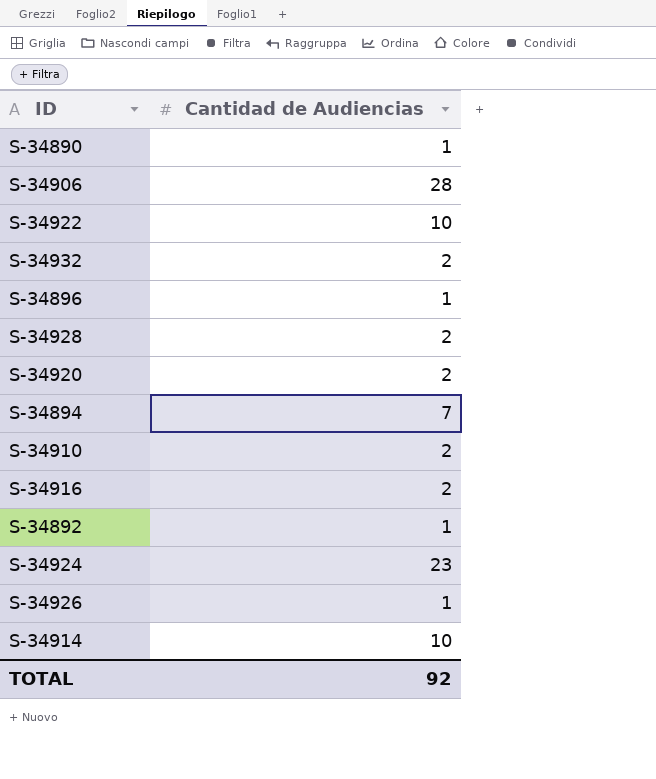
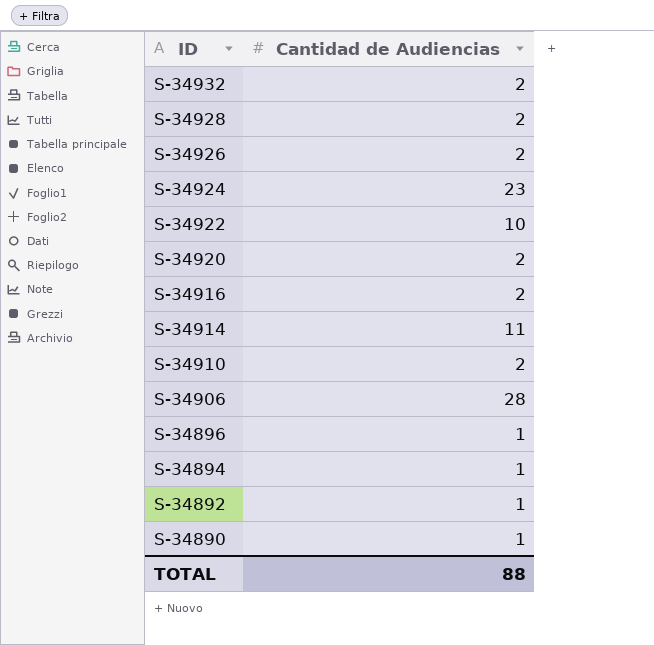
row order: none -> ID descending
S-34926 | Cantidad de Audiencias: 1 -> 2
S-34914 | Cantidad de Audiencias: 10 -> 11
S-34894 | Cantidad de Audiencias: 7 -> 1
TOTAL | Cantidad de Audiencias: 92 -> 88

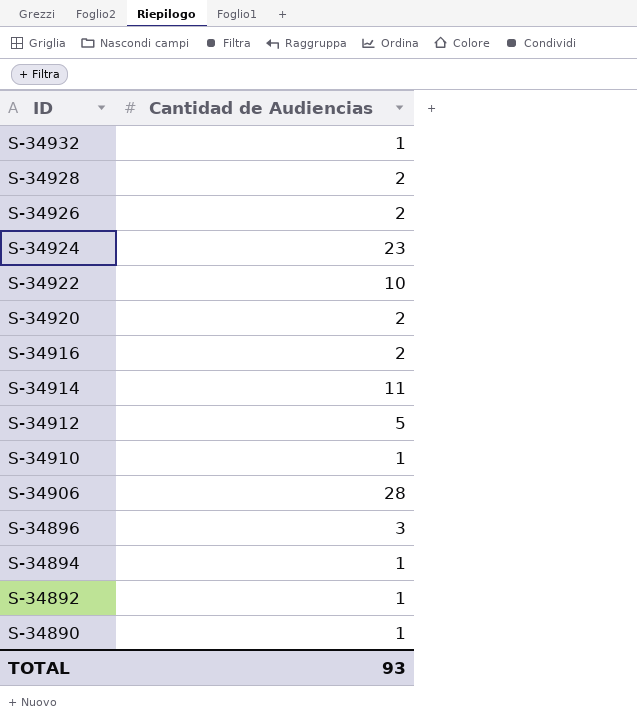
S-34932 | Cantidad de Audiencias: 2 -> 1
row S-34912: none -> 5
S-34910 | Cantidad de Audiencias: 2 -> 1
S-34896 | Cantidad de Audiencias: 1 -> 3
TOTAL | Cantidad de Audiencias: 88 -> 93

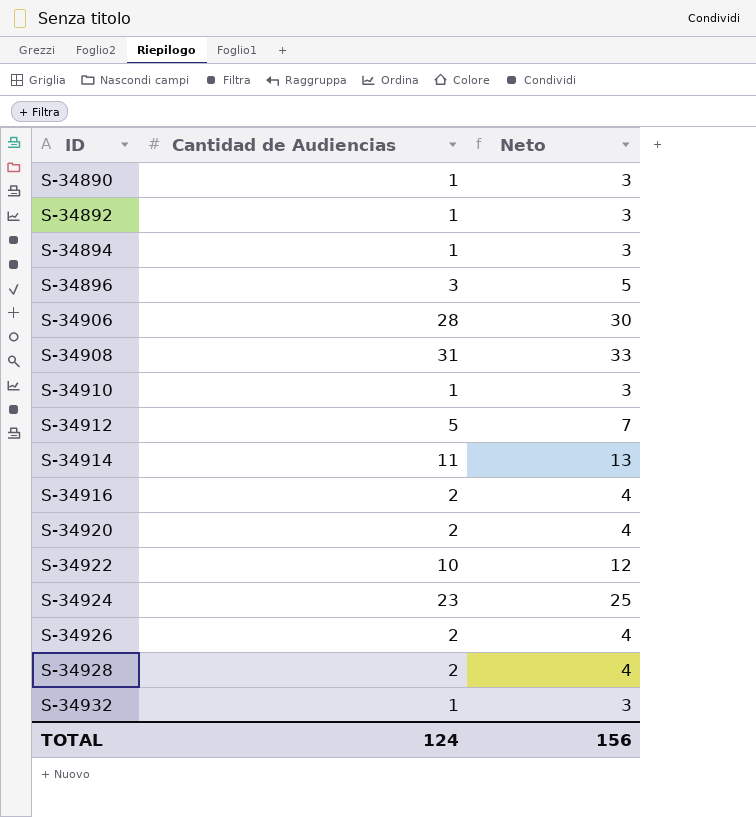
row order: ID descending -> ID ascending
column Neto | formula: none -> [Cantidad de Audiencias] + 2
row S-34908: none -> 31 | 33
TOTAL | Cantidad de Audiencias: 93 -> 124

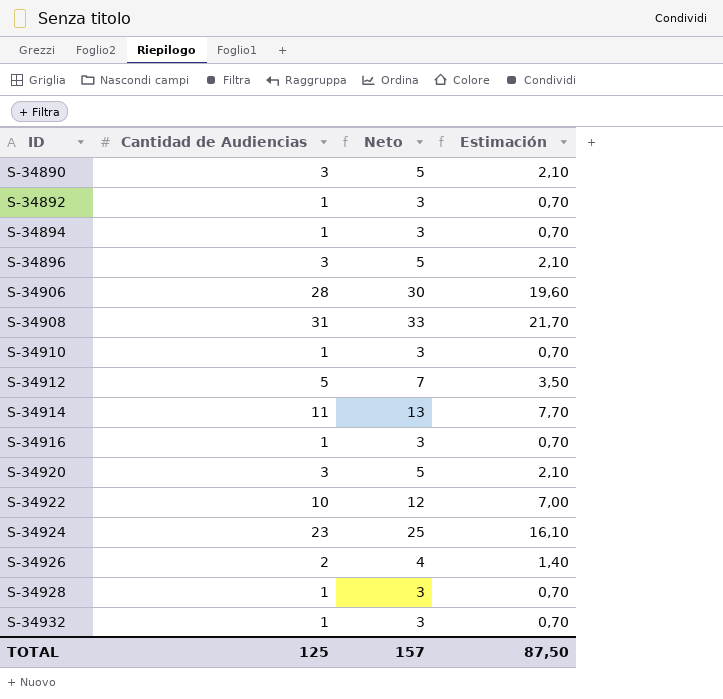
column Estimación | formula: none -> [Cantidad de Audiencias] * 0,7
S-34890 | Cantidad de Audiencias: 1 -> 3
S-34890 | Neto: 3 -> 5
S-34916 | Cantidad de Audiencias: 2 -> 1
S-34916 | Neto: 4 -> 3
S-34920 | Cantidad de Audiencias: 2 -> 3
S-34920 | Neto: 4 -> 5
S-34928 | Cantidad de Audiencias: 2 -> 1
S-34928 | Neto: 4 -> 3
TOTAL | Cantidad de Audiencias: 124 -> 125
TOTAL | Neto: 156 -> 157

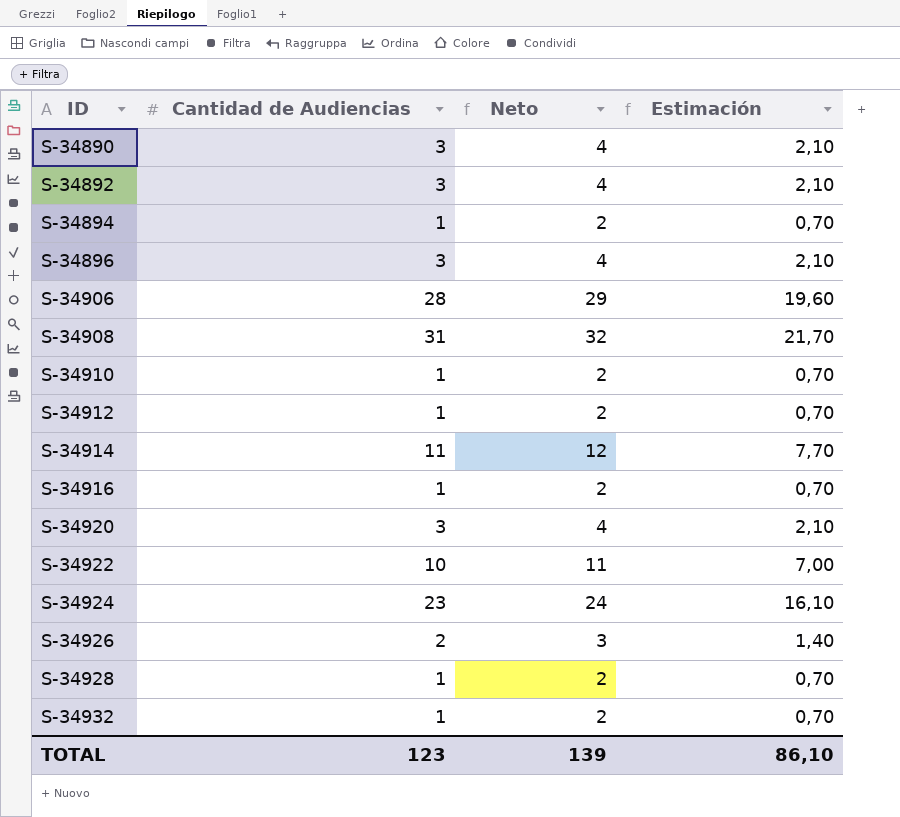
column Neto | formula: [Cantidad de Audiencias] + 2 -> [Cantidad de Audiencias] + 1
S-34892 | Cantidad de Audiencias: 1 -> 3
S-34892 | Estimación: 0,70 -> 2,10
S-34912 | Cantidad de Audiencias: 5 -> 1
S-34912 | Estimación: 3,50 -> 0,70
TOTAL | Cantidad de Audiencias: 125 -> 123
TOTAL | Neto: 157 -> 139
TOTAL | Estimación: 87,50 -> 86,10

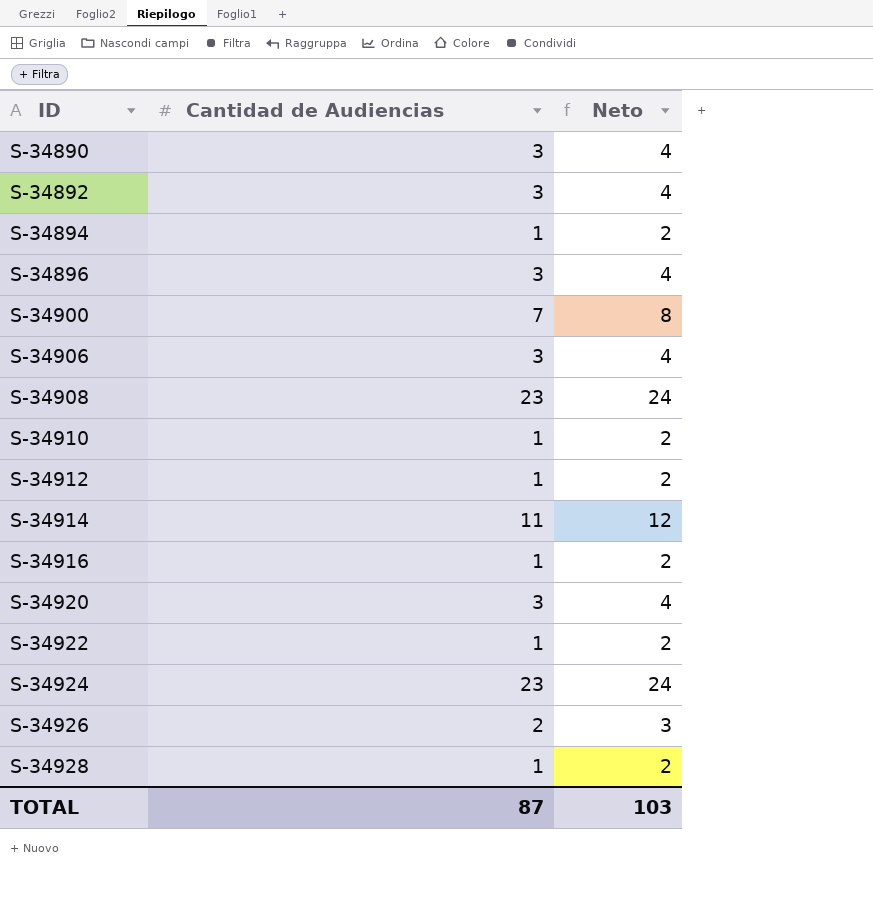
column Estimación | formula: [Cantidad de Audiencias] * 0,7 -> none
row S-34932: 1 | 2 | 0,70 -> none
row S-34900: none -> 7 | 8
S-34906 | Cantidad de Audiencias: 28 -> 3
S-34906 | Neto: 29 -> 4
S-34908 | Cantidad de Audiencias: 31 -> 23
S-34908 | Neto: 32 -> 24
S-34922 | Cantidad de Audiencias: 10 -> 1
S-34922 | Neto: 11 -> 2
TOTAL | Cantidad de Audiencias: 123 -> 87
TOTAL | Neto: 139 -> 103

